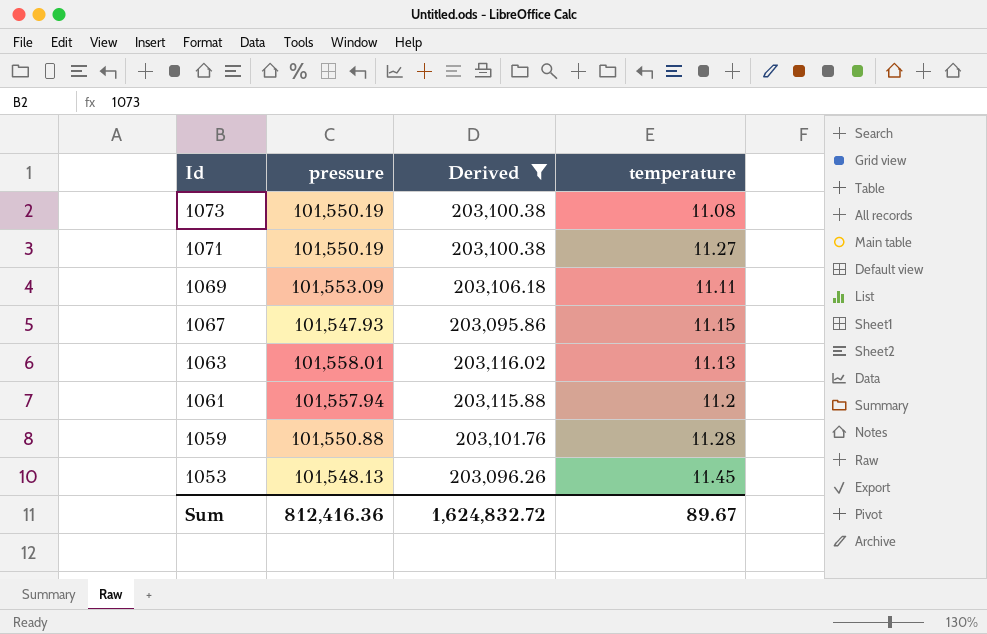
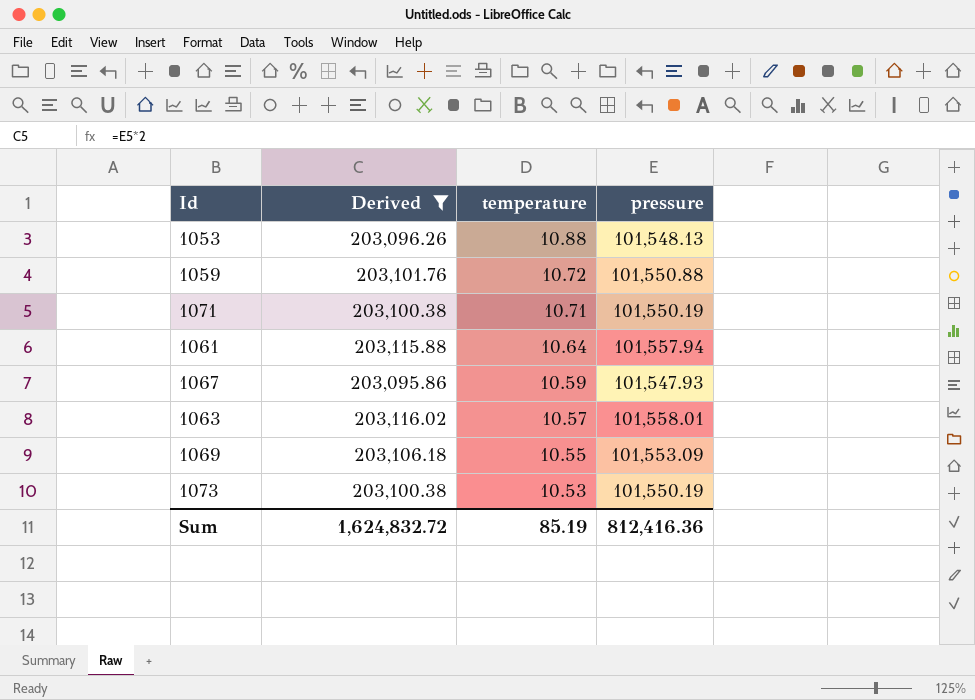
row order: Id descending -> temperature descending
column pressure | position: 2 -> 4
1053 | temperature: 11.45 -> 10.88
1059 | temperature: 11.28 -> 10.72
1071 | temperature: 11.27 -> 10.71
1061 | temperature: 11.2 -> 10.64
1067 | temperature: 11.15 -> 10.59
1063 | temperature: 11.13 -> 10.57
1069 | temperature: 11.11 -> 10.55
1073 | temperature: 11.08 -> 10.53
Sum | temperature: 89.67 -> 85.19

